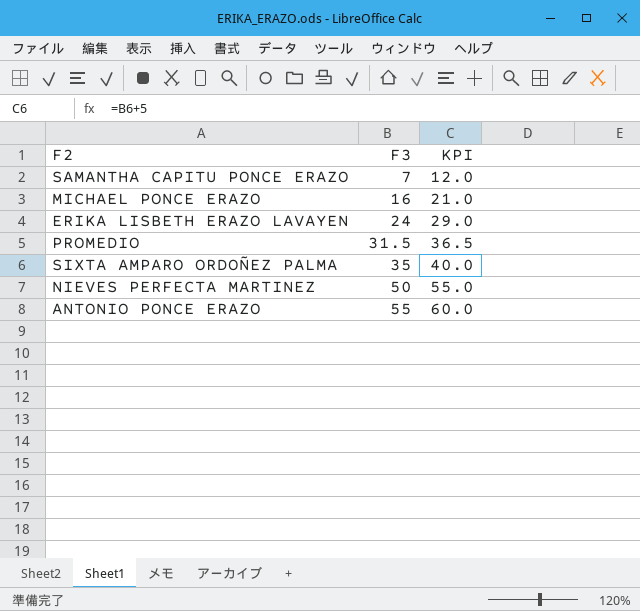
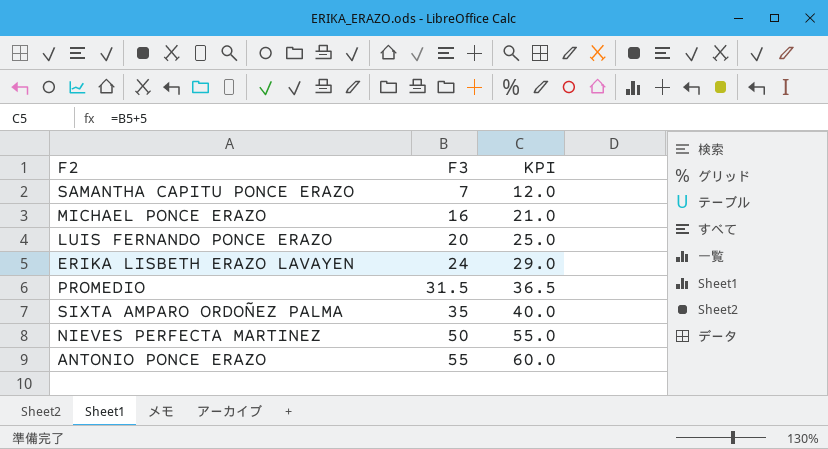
row LUIS FERNANDO PONCE ERAZO: none -> 20 | 25.0

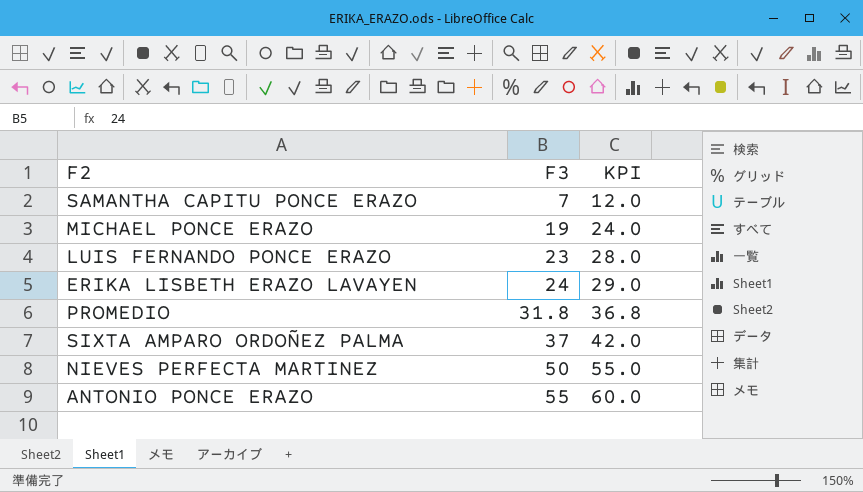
MICHAEL PONCE ERAZO | F3: 16 -> 19
MICHAEL PONCE ERAZO | KPI: 21.0 -> 24.0
LUIS FERNANDO PONCE ERAZO | F3: 20 -> 23
LUIS FERNANDO PONCE ERAZO | KPI: 25.0 -> 28.0
PROMEDIO | F3: 31.5 -> 31.8
PROMEDIO | KPI: 36.5 -> 36.8
SIXTA AMPARO ORDOÑEZ PALMA | F3: 35 -> 37
SIXTA AMPARO ORDOÑEZ PALMA | KPI: 40.0 -> 42.0

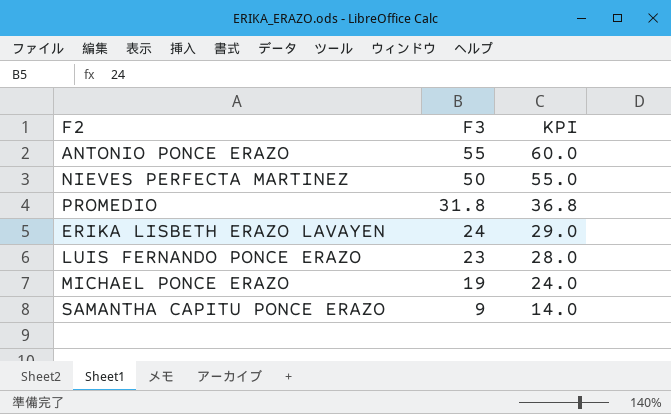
row order: F3 ascending -> F3 descending
row SIXTA AMPARO ORDOÑEZ PALMA: 37 | 42.0 -> none
SAMANTHA CAPITU PONCE ERAZO | F3: 7 -> 9
SAMANTHA CAPITU PONCE ERAZO | KPI: 12.0 -> 14.0

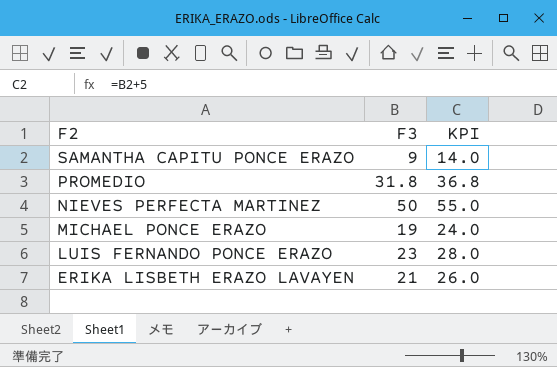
row order: F3 descending -> F2 descending
row ANTONIO PONCE ERAZO: 55 | 60.0 -> none
ERIKA LISBETH ERAZO LAVAYEN | F3: 24 -> 21
ERIKA LISBETH ERAZO LAVAYEN | KPI: 29.0 -> 26.0

